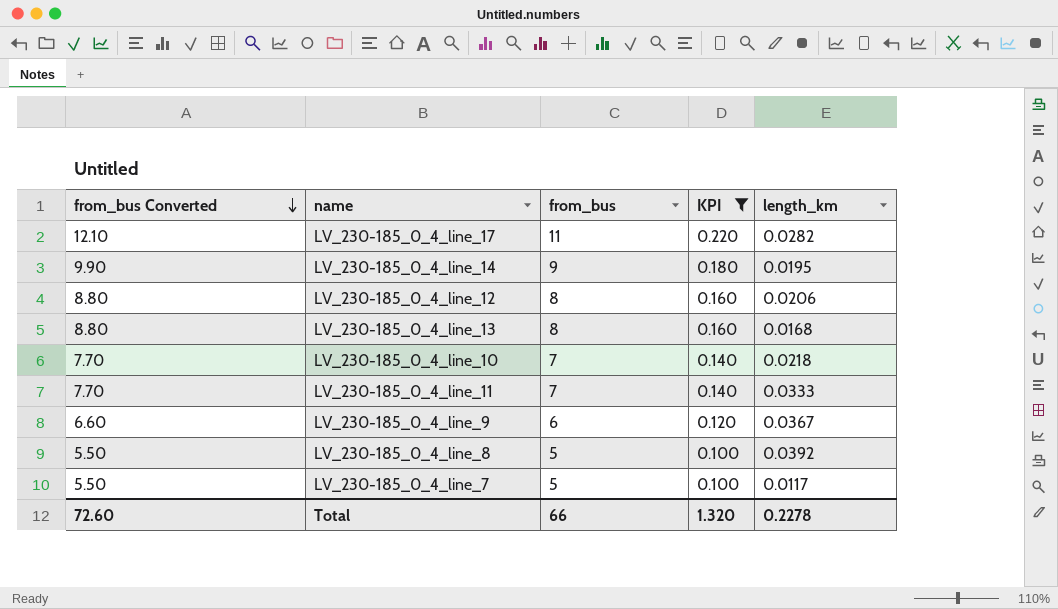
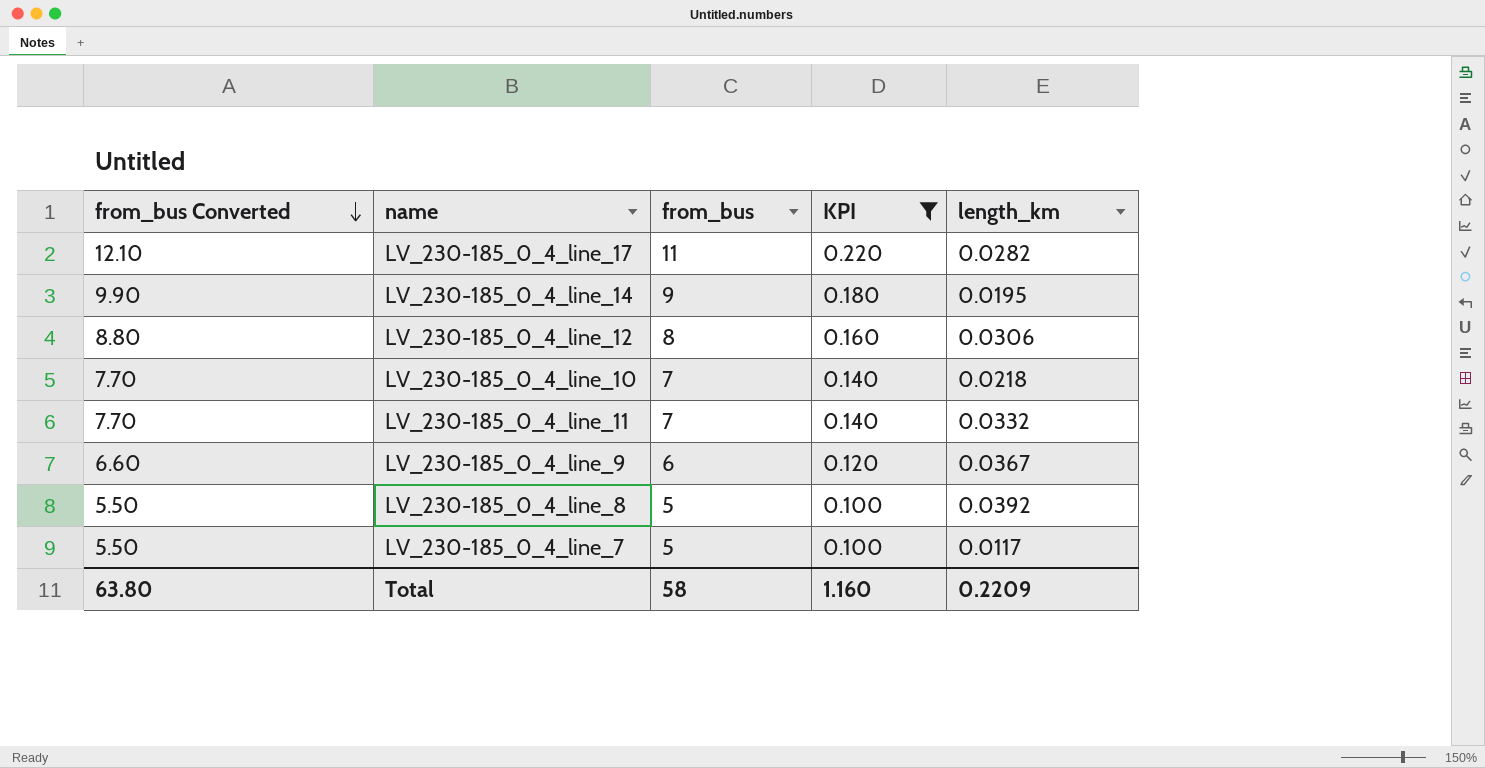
row LV_230-185_0_4_line_13: 8.80 | 8 | 0.160 | 0.0168 -> none
LV_230-185_0_4_line_12 | length_km: 0.0206 -> 0.0306
LV_230-185_0_4_line_11 | length_km: 0.0333 -> 0.0332
Total | from_bus Converted: 72.60 -> 63.80
Total | from_bus: 66 -> 58
Total | KPI: 1.320 -> 1.160
Total | length_km: 0.2278 -> 0.2209

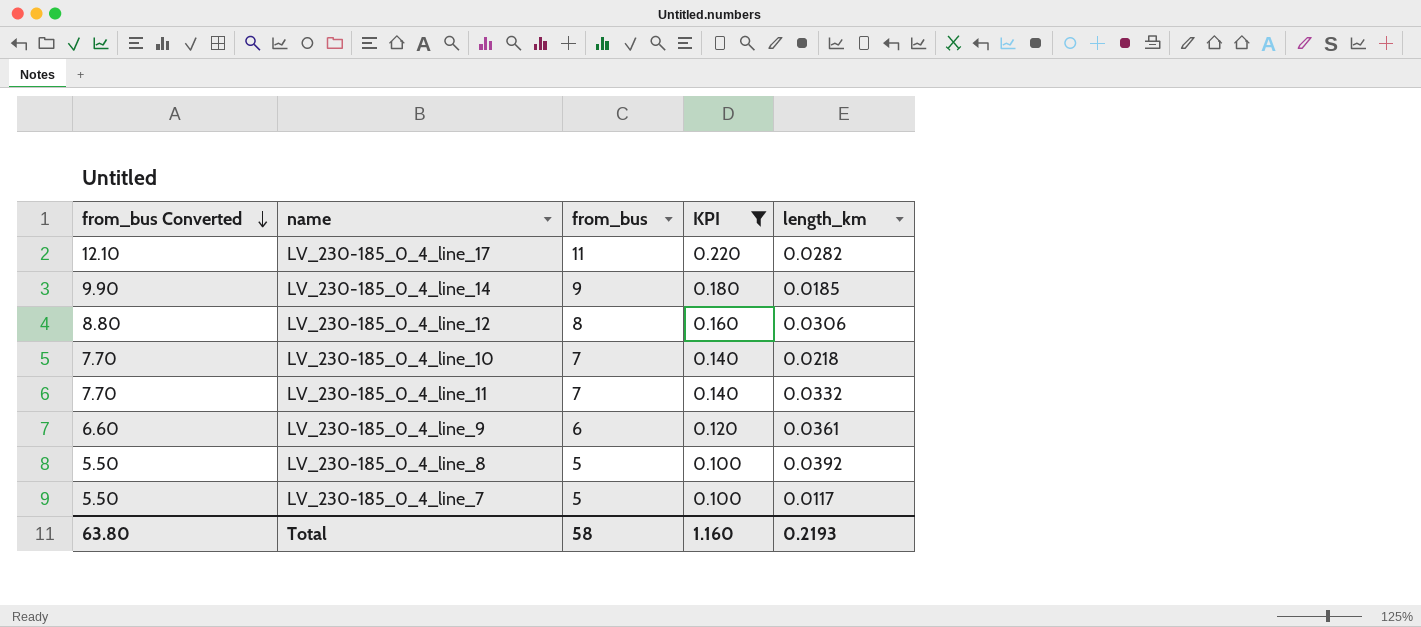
LV_230-185_0_4_line_14 | length_km: 0.0195 -> 0.0185
LV_230-185_0_4_line_9 | length_km: 0.0367 -> 0.0361
Total | length_km: 0.2209 -> 0.2193

